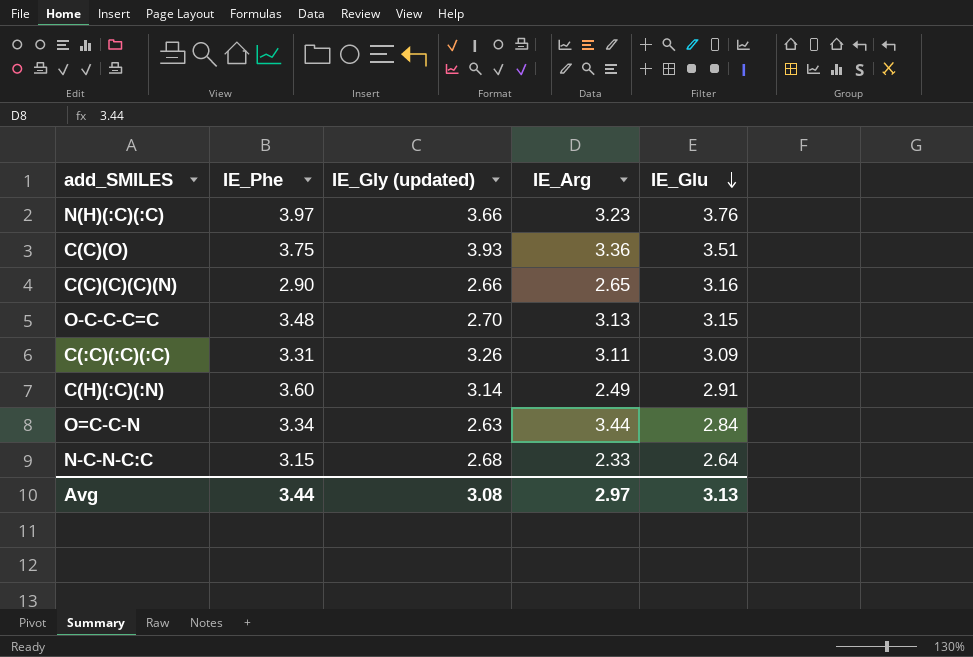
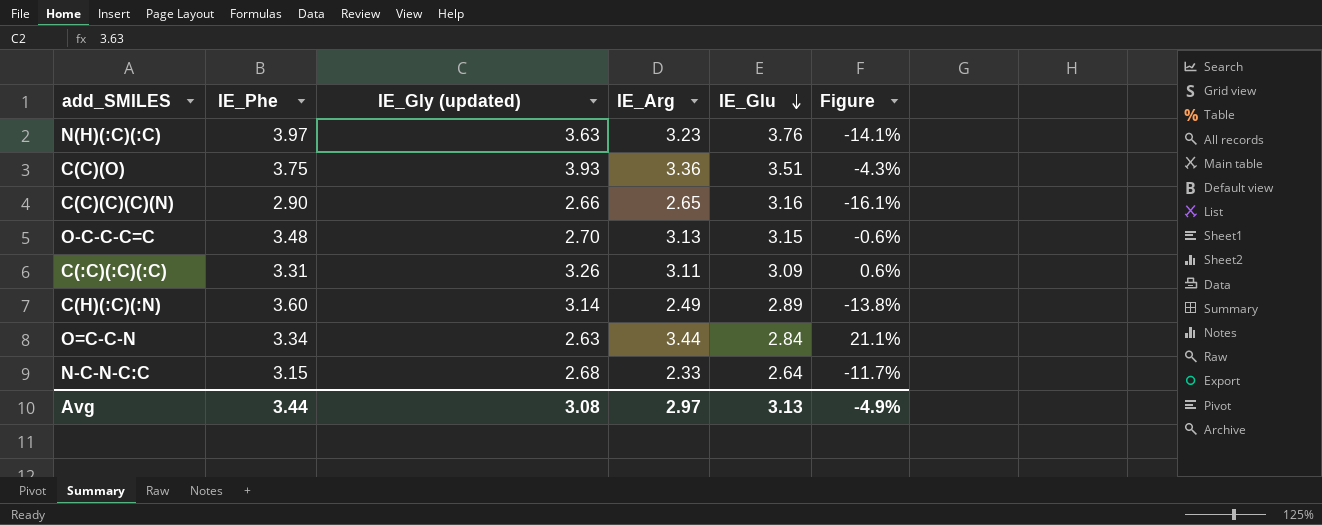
column Figure | formula: none -> ([IE_Arg] - [IE_Glu]) / [IE_Glu]
N(H)(:C)(:C) | IE_Gly (updated): 3.66 -> 3.63
C(H)(:C)(:N) | IE_Glu: 2.91 -> 2.89

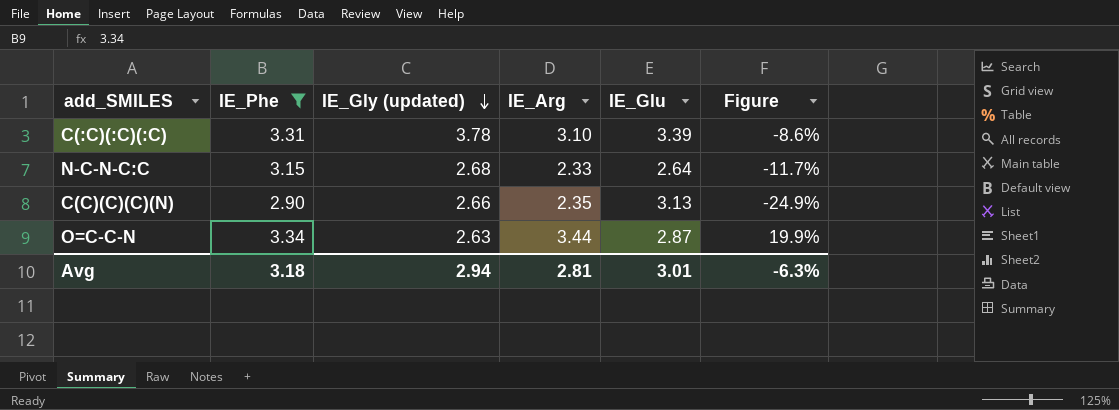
filter: none -> IE_Phe <= 3.34
row order: IE_Glu descending -> IE_Gly (updated) descending
C(:C)(:C)(:C) | IE_Gly (updated): 3.26 -> 3.78
C(:C)(:C)(:C) | IE_Arg: 3.11 -> 3.10
C(:C)(:C)(:C) | IE_Glu: 3.09 -> 3.39
C(:C)(:C)(:C) | Figure: 0.6% -> -8.6%
C(C)(C)(C)(N) | IE_Arg: 2.65 -> 2.35
C(C)(C)(C)(N) | IE_Glu: 3.16 -> 3.13
C(C)(C)(C)(N) | Figure: -16.1% -> -24.9%
O=C-C-N | IE_Glu: 2.84 -> 2.87
O=C-C-N | Figure: 21.1% -> 19.9%
Avg | IE_Phe: 3.44 -> 3.18
Avg | IE_Gly (updated): 3.08 -> 2.94
Avg | IE_Arg: 2.97 -> 2.81
Avg | IE_Glu: 3.13 -> 3.01
Avg | Figure: -4.9% -> -6.3%

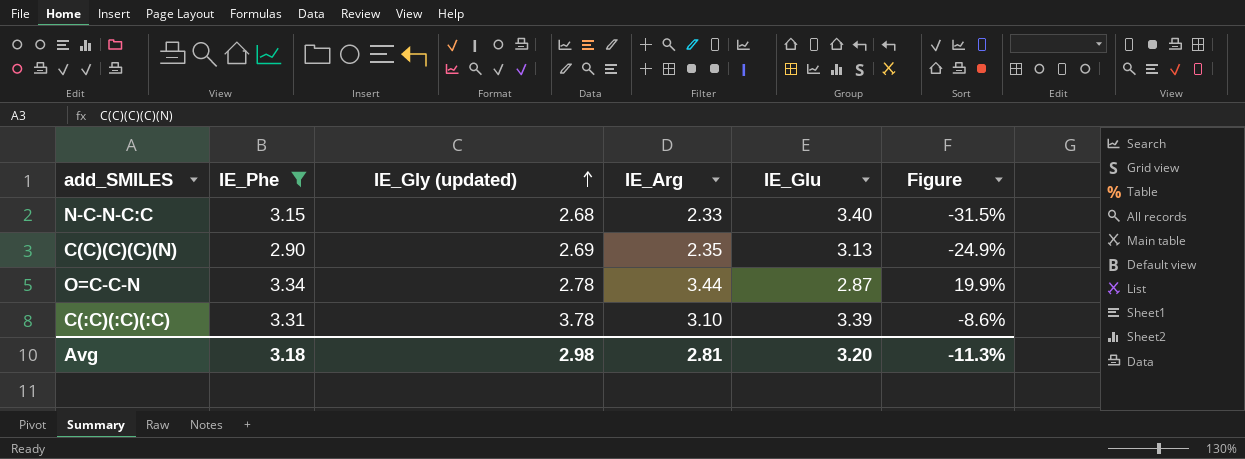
row order: IE_Gly (updated) descending -> IE_Gly (updated) ascending
N-C-N-C:C | IE_Glu: 2.64 -> 3.40
N-C-N-C:C | Figure: -11.7% -> -31.5%
C(C)(C)(C)(N) | IE_Gly (updated): 2.66 -> 2.69
O=C-C-N | IE_Gly (updated): 2.63 -> 2.78
Avg | IE_Gly (updated): 2.94 -> 2.98
Avg | IE_Glu: 3.01 -> 3.20
Avg | Figure: -6.3% -> -11.3%

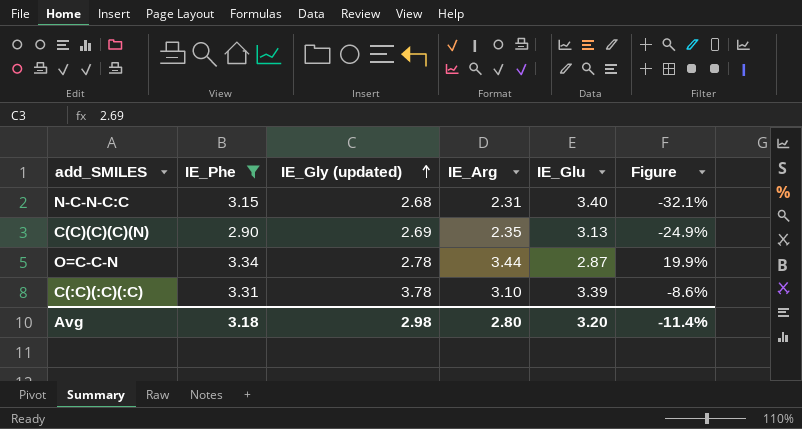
N-C-N-C:C | IE_Arg: 2.33 -> 2.31
N-C-N-C:C | Figure: -31.5% -> -32.1%
Avg | IE_Arg: 2.81 -> 2.80
Avg | Figure: -11.3% -> -11.4%

